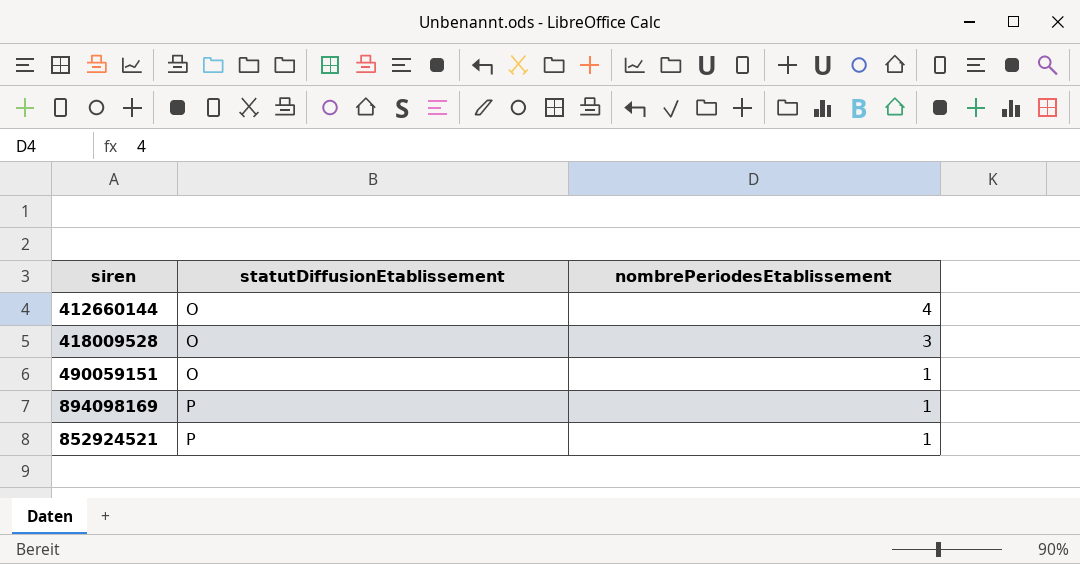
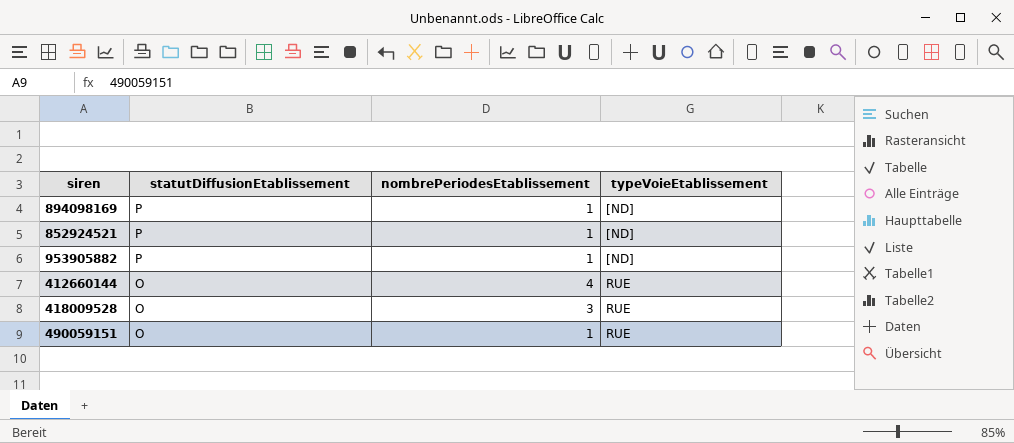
row order: statutDiffusionEtablissement ascending -> statutDiffusionEtablissement descending
column typeVoieEtablissement | position: none -> 4
row 953905882: none -> P | 1 | [ND]

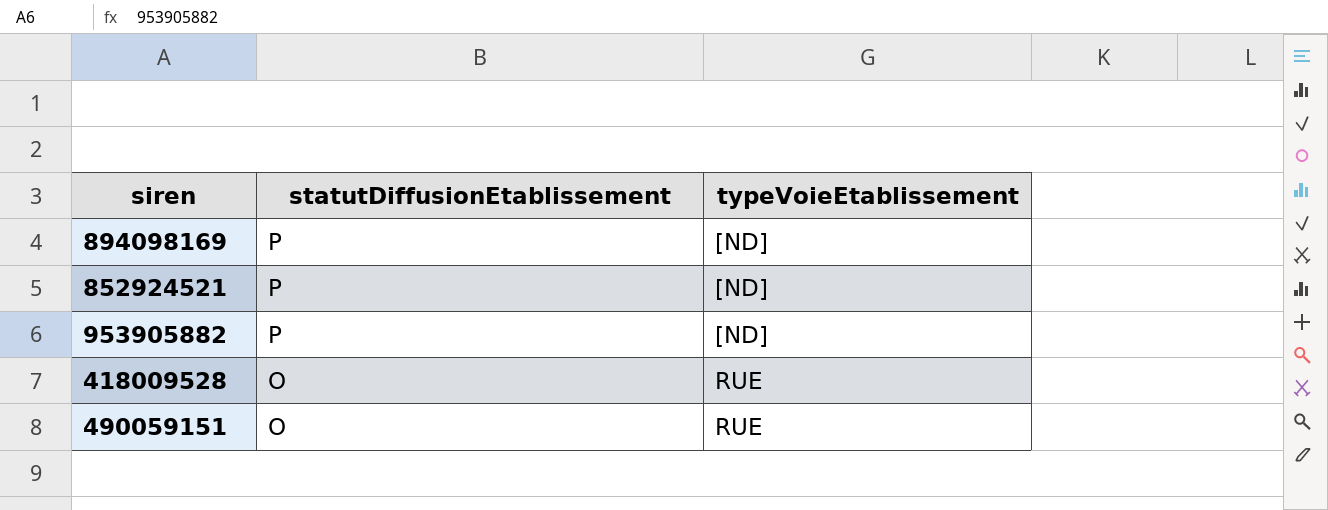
column nombrePeriodesEtablissement | position: 3 -> none
row 412660144: O | 4 | RUE -> none

